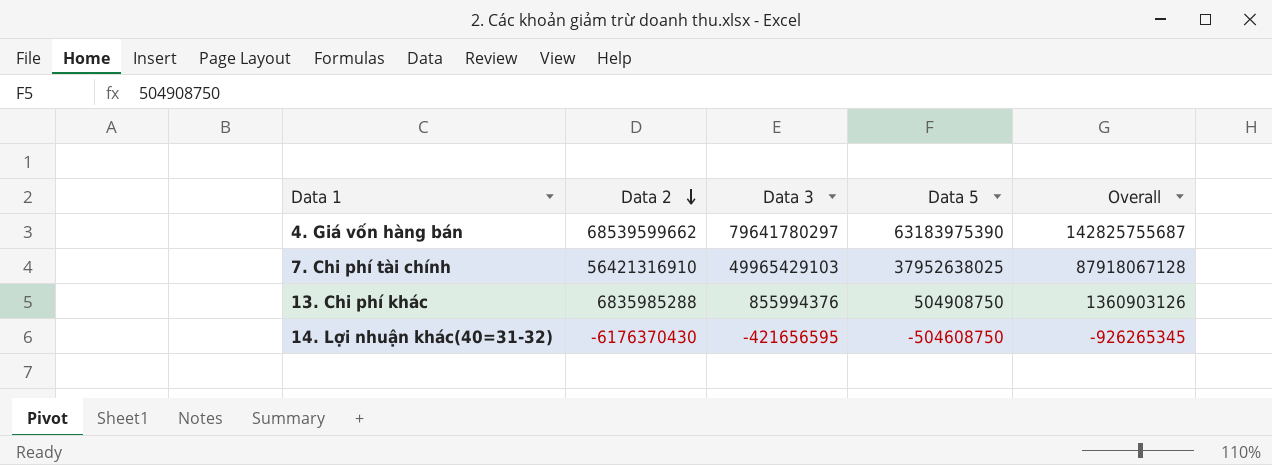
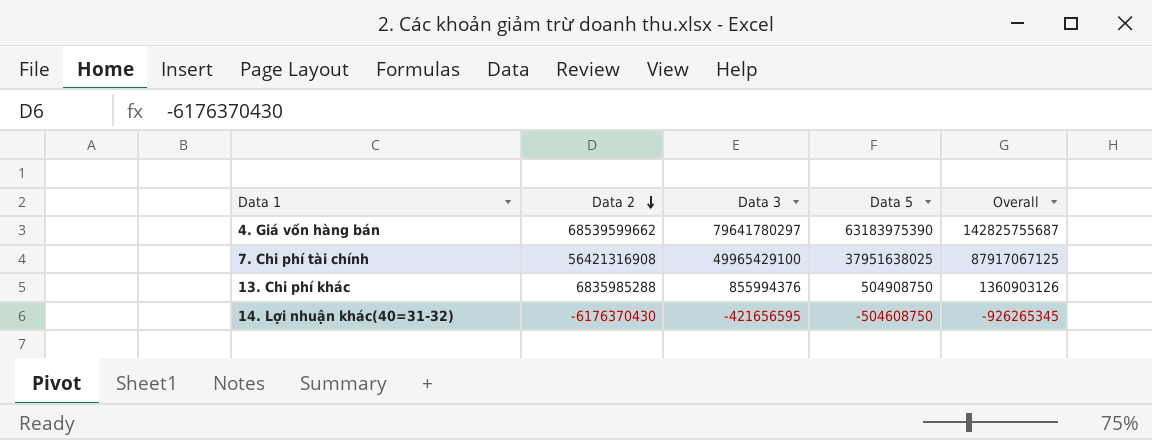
7. Chi phí tài chính | Data 2: 56421316910 -> 56421316908
7. Chi phí tài chính | Data 3: 49965429103 -> 49965429100
7. Chi phí tài chính | Data 5: 37952638025 -> 37951638025
7. Chi phí tài chính | Overall: 87918067128 -> 87917067125

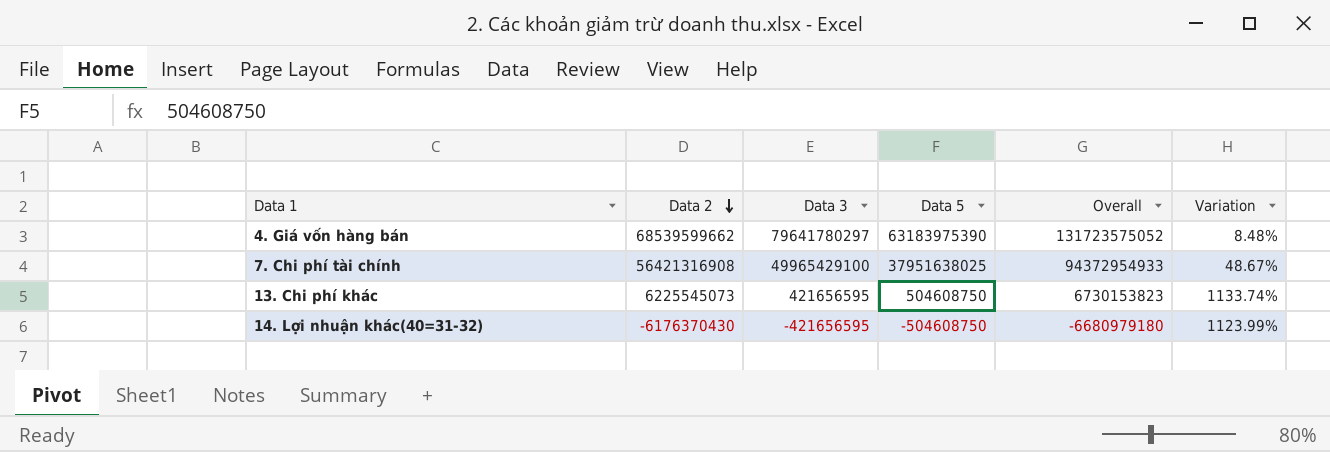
column Overall | formula: [Data 3] + [Data 5] -> [Data 2] + [Data 5]
column Variation | formula: none -> ([Data 2] - [Data 5]) / [Data 5]
13. Chi phí khác | Data 2: 6835985288 -> 6225545073
13. Chi phí khác | Data 3: 855994376 -> 421656595
13. Chi phí khác | Data 5: 504908750 -> 504608750

